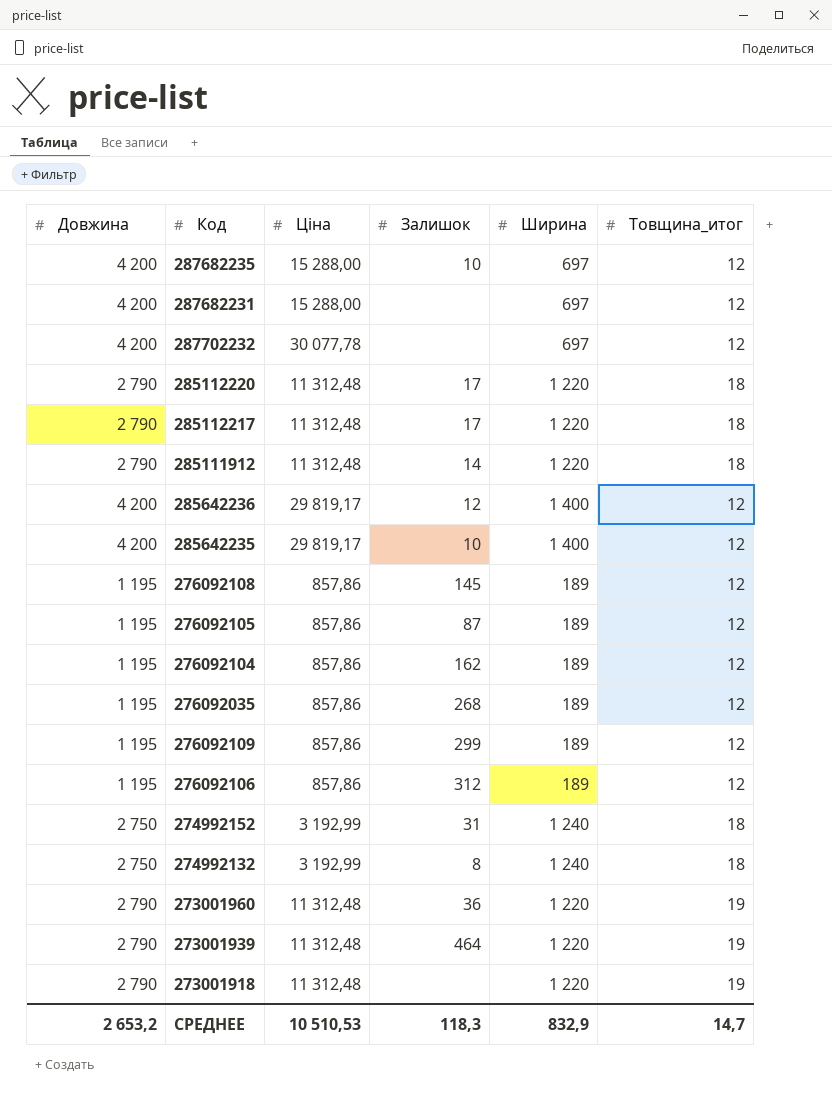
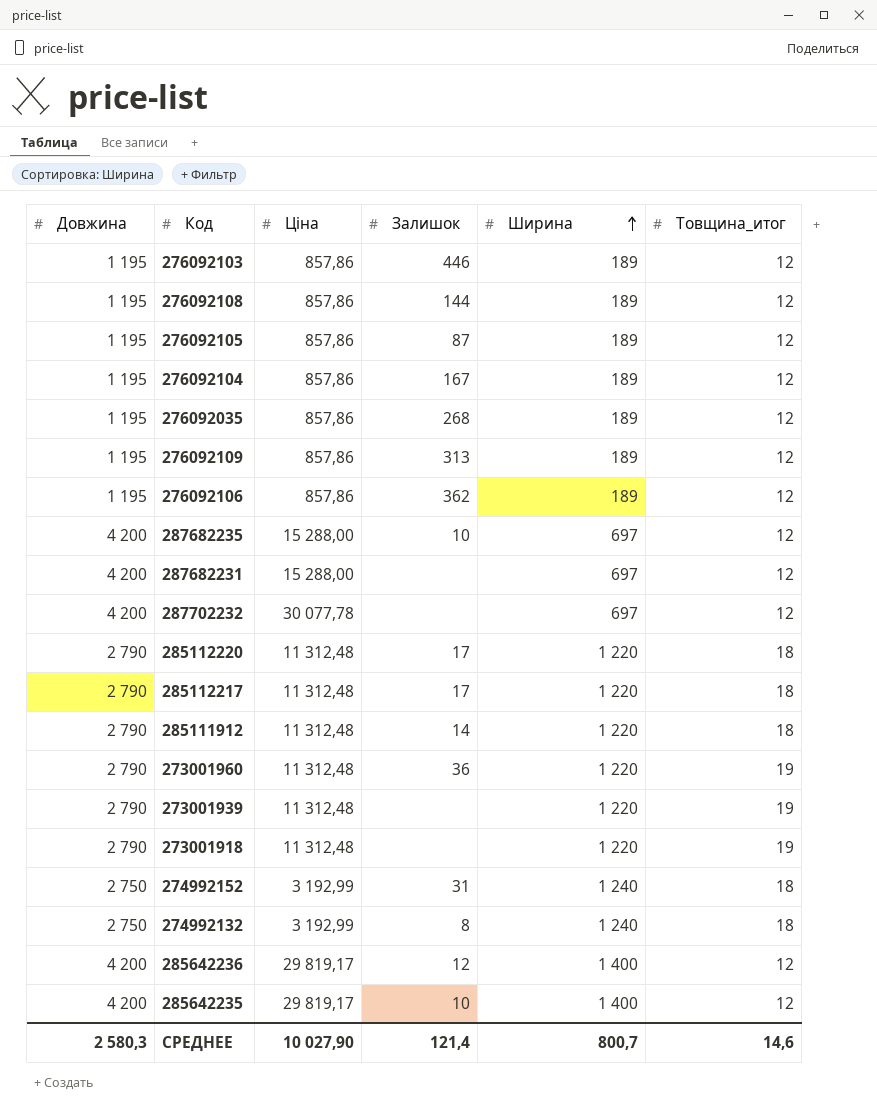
row order: none -> Ширина ascending
row 276092103: none -> 1 195 | 857,86 | 446 | 189 | 12
276092108 | Залишок: 145 -> 144
276092104 | Залишок: 162 -> 167
276092109 | Залишок: 299 -> 313
276092106 | Залишок: 312 -> 362
273001939 | Залишок: 464 -> none
СРЕДНЕЕ | Довжина: 2 653,2 -> 2 580,3
СРЕДНЕЕ | Ціна: 10 510,53 -> 10 027,90
СРЕДНЕЕ | Залишок: 118,3 -> 121,4
СРЕДНЕЕ | Ширина: 832,9 -> 800,7
СРЕДНЕЕ | Товщина_итог: 14,7 -> 14,6

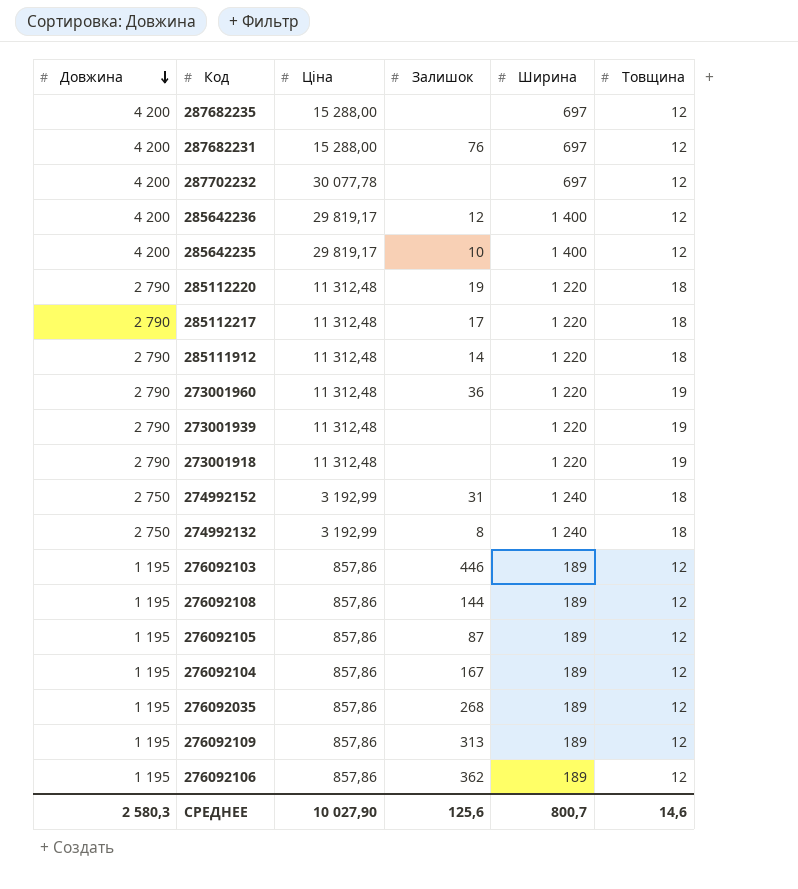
row order: Ширина ascending -> Довжина descending
column name: Товщина_итог -> Товщина
287682235 | Залишок: 10 -> none
287682231 | Залишок: none -> 76
285112220 | Залишок: 17 -> 19
СРЕДНЕЕ | Залишок: 121,4 -> 125,6

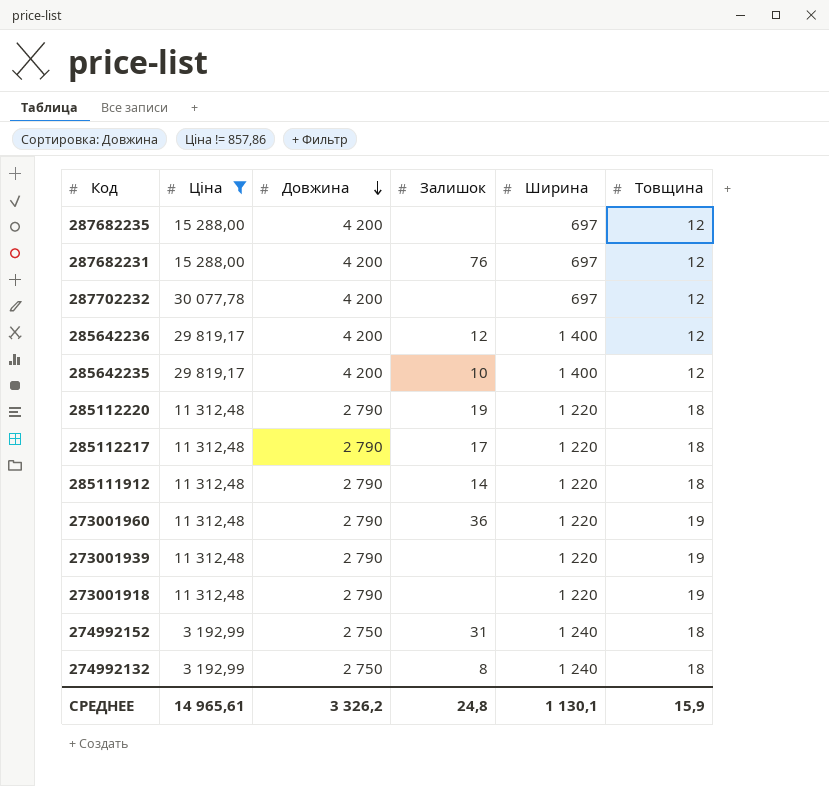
filter: none -> Ціна != 857,86
column Довжина | position: 1 -> 3
СРЕДНЕЕ | Ціна: 10 027,90 -> 14 965,61
СРЕДНЕЕ | Довжина: 2 580,3 -> 3 326,2
СРЕДНЕЕ | Залишок: 125,6 -> 24,8
СРЕДНЕЕ | Ширина: 800,7 -> 1 130,1
СРЕДНЕЕ | Товщина: 14,6 -> 15,9

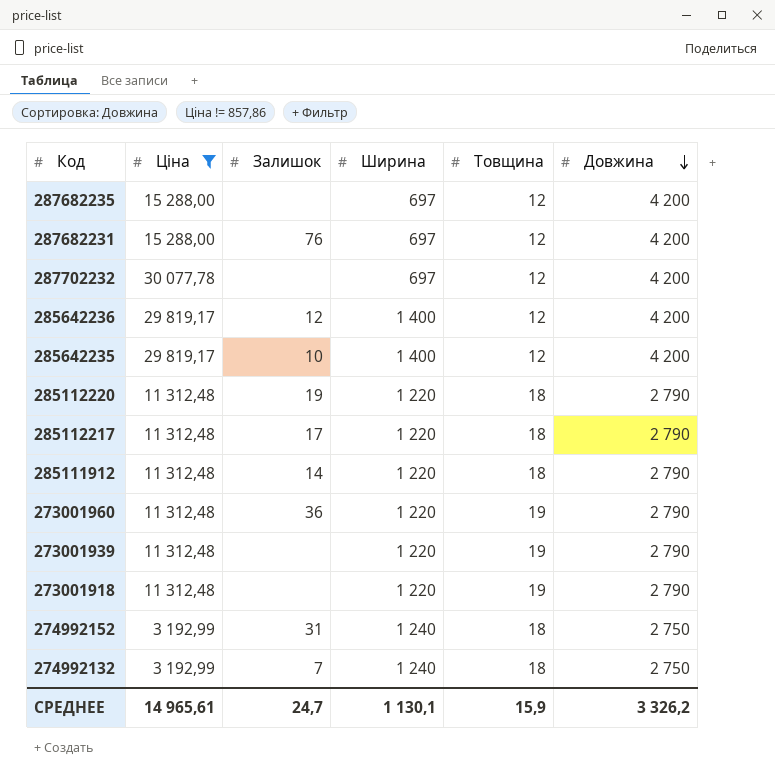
column Довжина | position: 3 -> 6
274992132 | Залишок: 8 -> 7
СРЕДНЕЕ | Залишок: 24,8 -> 24,7

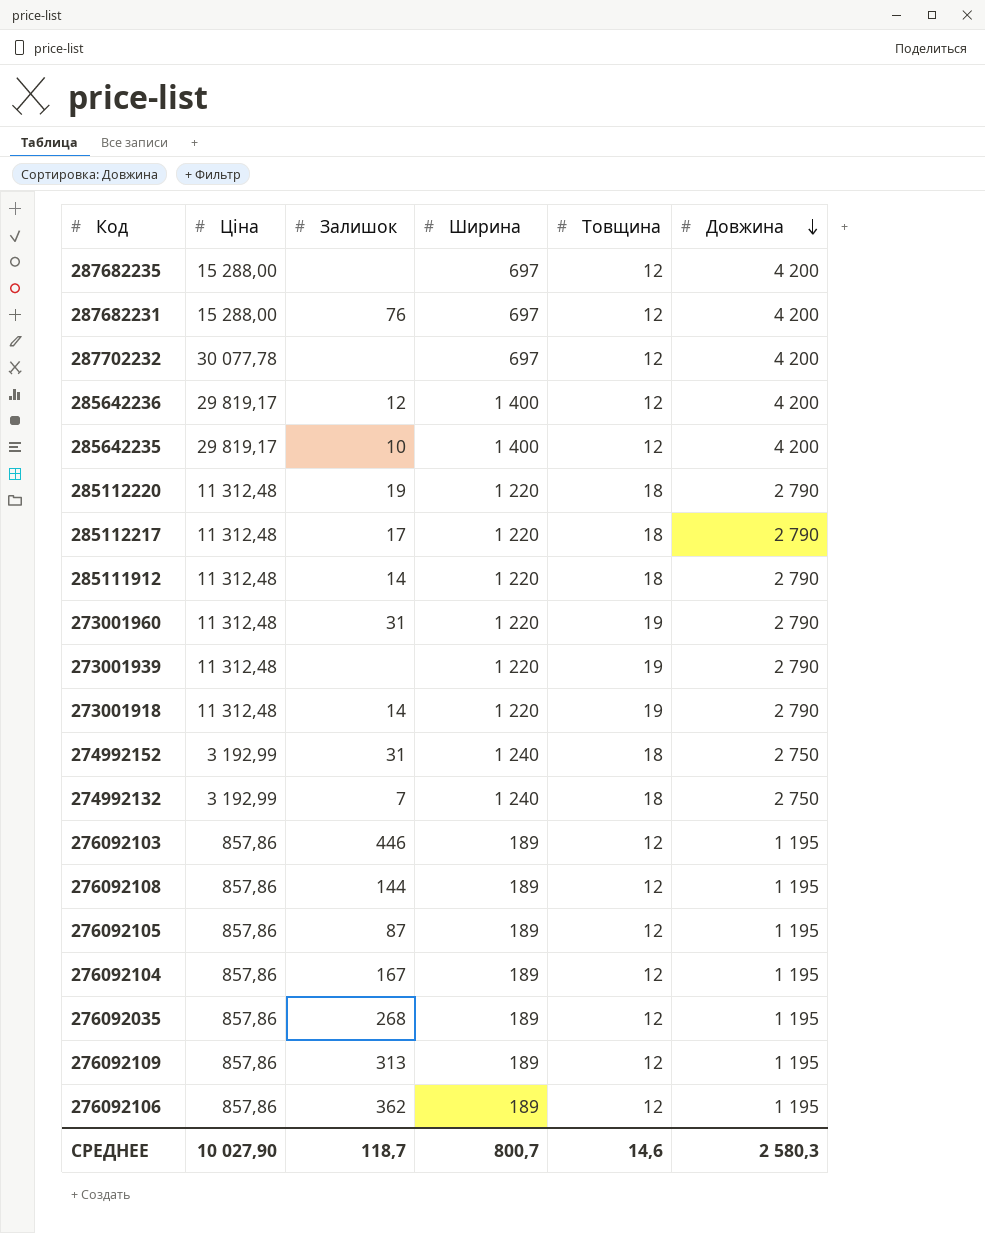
filter: Ціна != 857,86 -> none
273001960 | Залишок: 36 -> 31
273001918 | Залишок: none -> 14
СРЕДНЕЕ | Ціна: 14 965,61 -> 10 027,90
СРЕДНЕЕ | Залишок: 24,7 -> 118,7
СРЕДНЕЕ | Ширина: 1 130,1 -> 800,7
СРЕДНЕЕ | Товщина: 15,9 -> 14,6
СРЕДНЕЕ | Довжина: 3 326,2 -> 2 580,3

